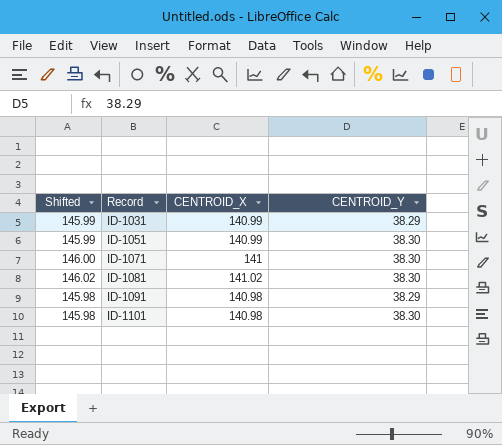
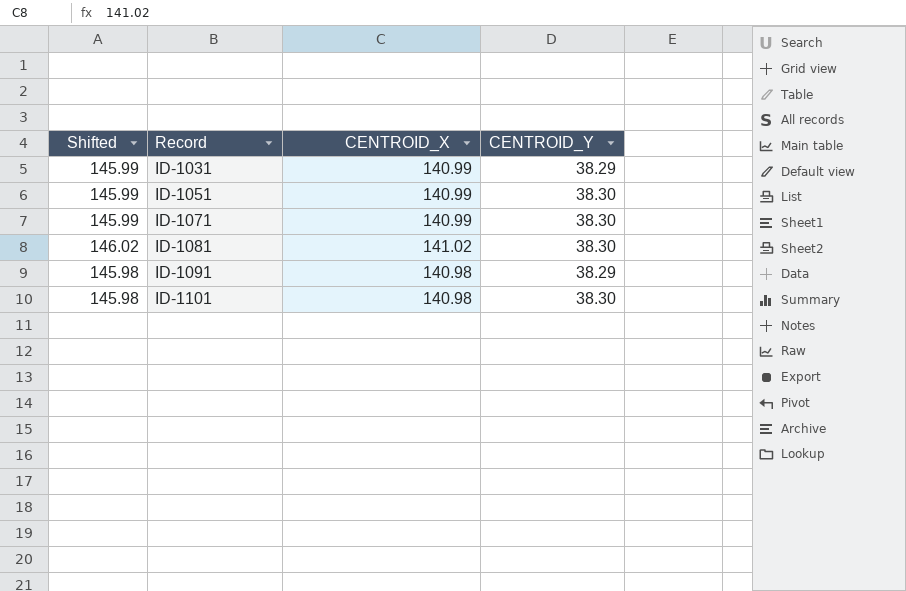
ID-1071 | Shifted: 146.00 -> 145.99
ID-1071 | CENTROID_X: 141 -> 140.99

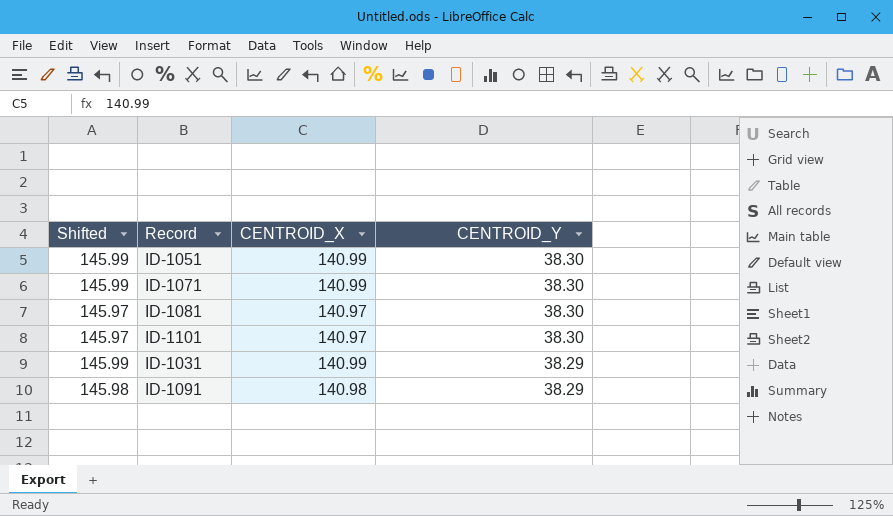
row order: Record ascending -> CENTROID_Y descending
ID-1081 | Shifted: 146.02 -> 145.97
ID-1081 | CENTROID_X: 141.02 -> 140.97
ID-1101 | Shifted: 145.98 -> 145.97
ID-1101 | CENTROID_X: 140.98 -> 140.97

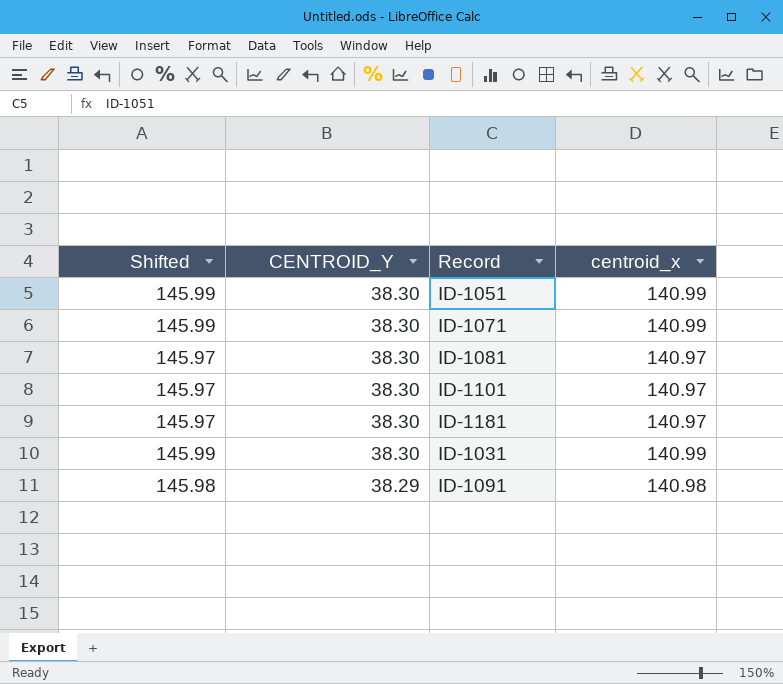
column CENTROID_Y | position: 4 -> 2
column name: CENTROID_X -> centroid_x
row ID-1181: none -> 145.97 | 38.30 | 140.97
ID-1031 | CENTROID_Y: 38.29 -> 38.30

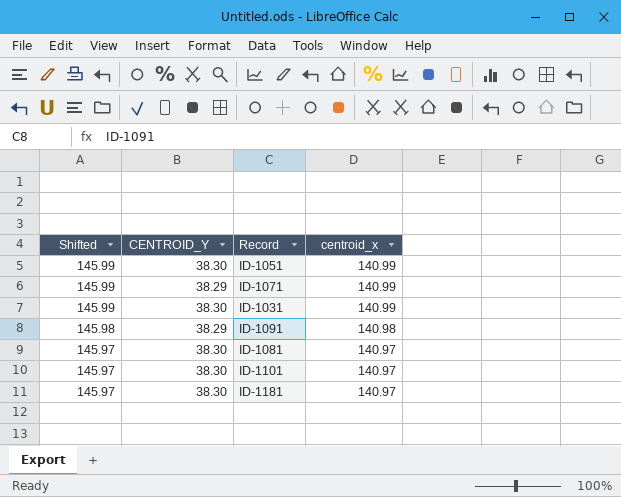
row order: CENTROID_Y descending -> Shifted descending
ID-1071 | CENTROID_Y: 38.30 -> 38.29

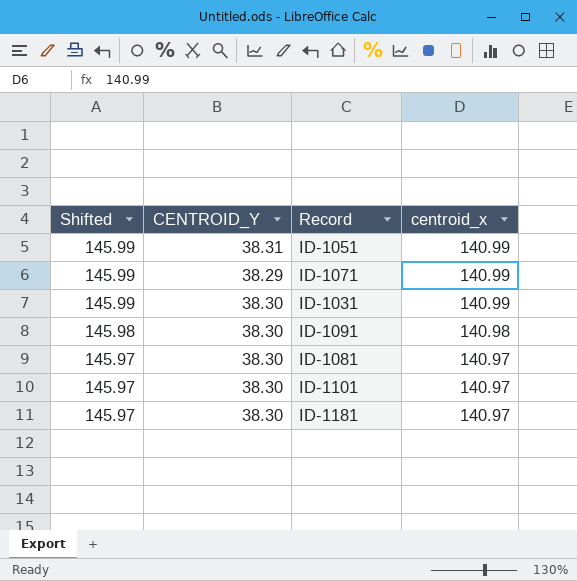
ID-1051 | CENTROID_Y: 38.30 -> 38.31
ID-1091 | CENTROID_Y: 38.29 -> 38.30

